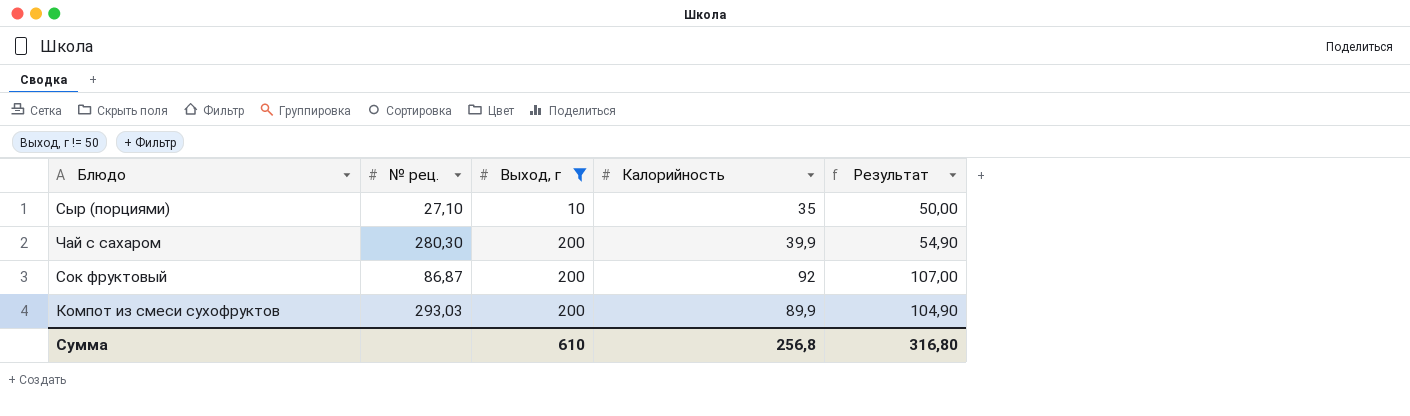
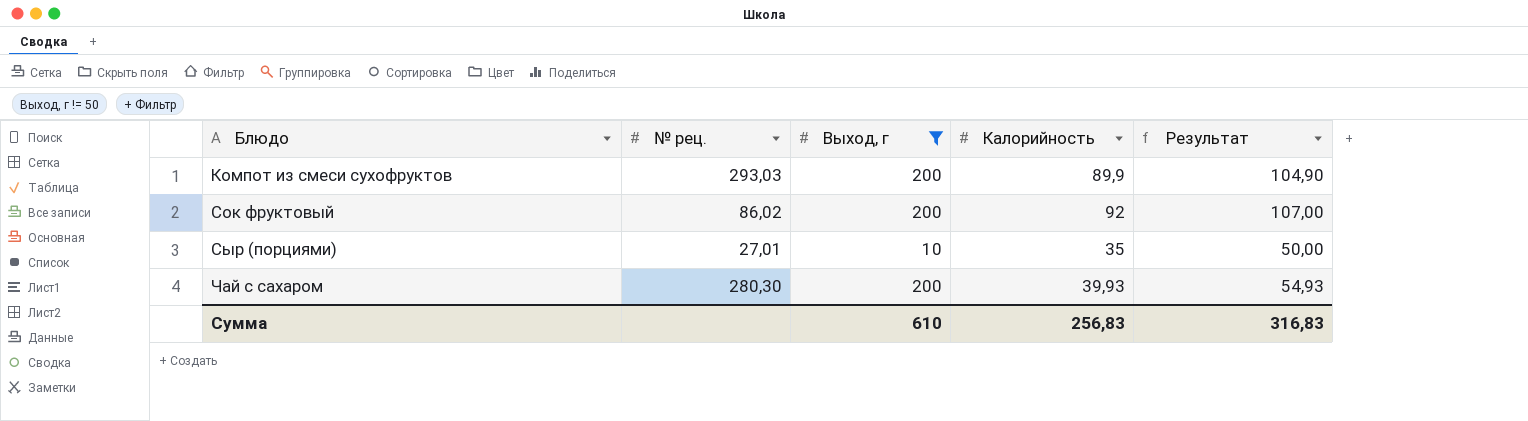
row order: Выход, г ascending -> Блюдо ascending
Сок фруктовый | № рец.: 86,87 -> 86,02
Сыр (порциями) | № рец.: 27,10 -> 27,01
Чай с сахаром | Калорийность: 39,9 -> 39,93
Чай с сахаром | Результат: 54,90 -> 54,93
Сумма | Калорийность: 256,8 -> 256,83
Сумма | Результат: 316,80 -> 316,83

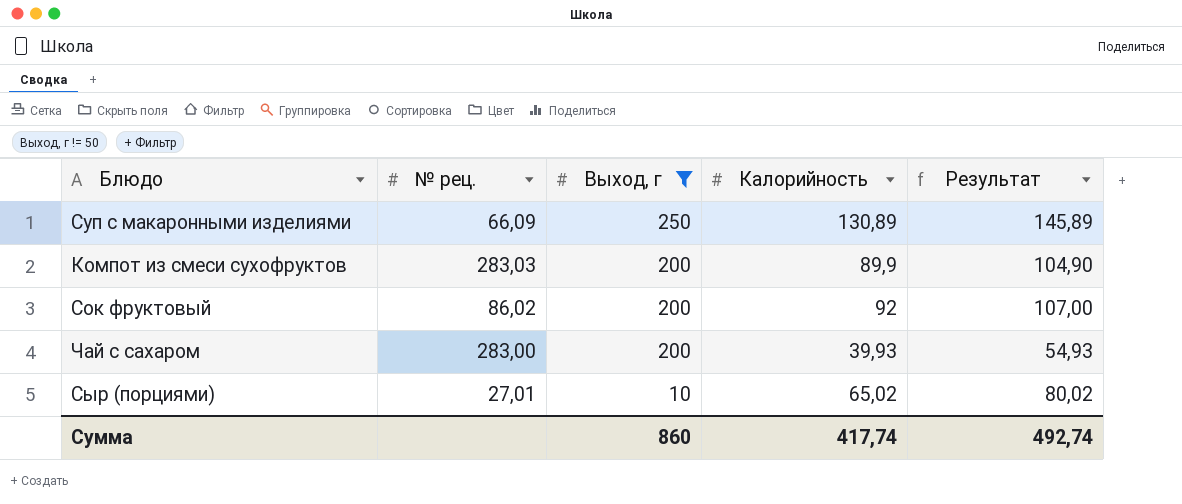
row order: Блюдо ascending -> Выход, г descending
row Суп с макаронными изделиями: none -> 66,09 | 250 | 130,89 | 145,89
Компот из смеси сухофруктов | № рец.: 293,03 -> 283,03
Чай с сахаром | № рец.: 280,30 -> 283,00
Сыр (порциями) | Калорийность: 35 -> 65,02
Сыр (порциями) | Результат: 50,00 -> 80,02
Сумма | Выход, г: 610 -> 860
Сумма | Калорийность: 256,83 -> 417,74
Сумма | Результат: 316,83 -> 492,74

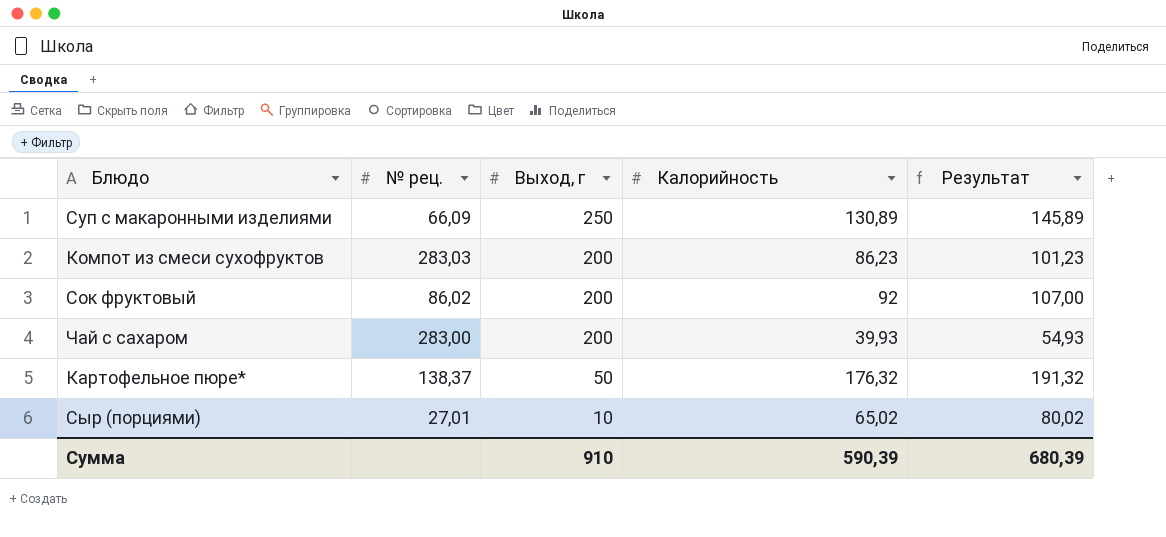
filter: Выход, г != 50 -> none
Компот из смеси сухофруктов | Калорийность: 89,9 -> 86,23
Компот из смеси сухофруктов | Результат: 104,90 -> 101,23
Сумма | Выход, г: 860 -> 910
Сумма | Калорийность: 417,74 -> 590,39
Сумма | Результат: 492,74 -> 680,39

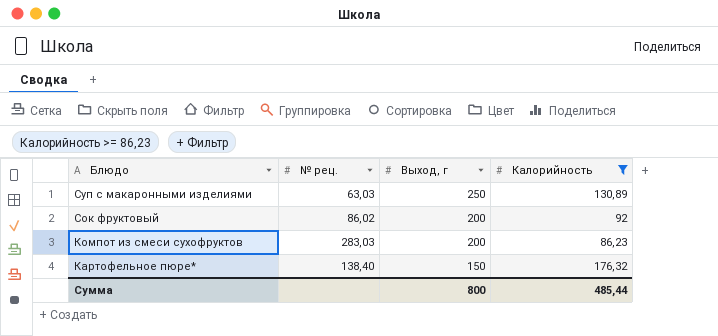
filter: none -> Калорийность >= 86,23
row order: Выход, г descending -> Блюдо descending
column Результат | formula: [Калорийность] + 15 -> none
Суп с макаронными изделиями | № рец.: 66,09 -> 63,03
Картофельное пюре* | № рец.: 138,37 -> 138,40
Картофельное пюре* | Выход, г: 50 -> 150
Сумма | Выход, г: 910 -> 800
Сумма | Калорийность: 590,39 -> 485,44

